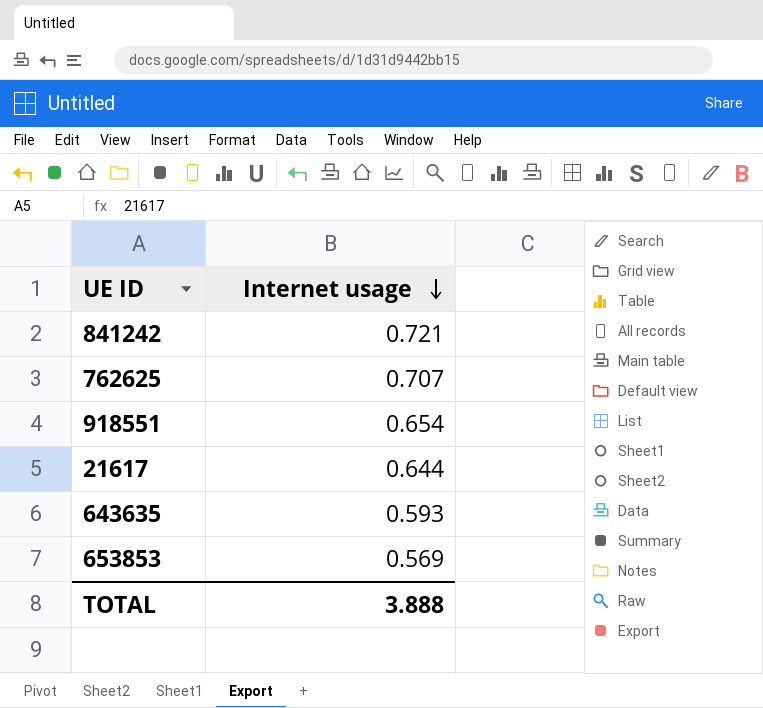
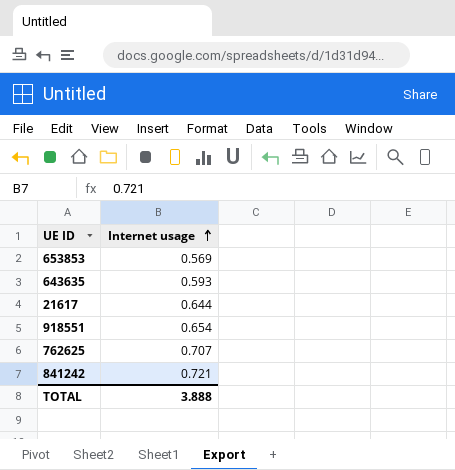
row order: Internet usage descending -> Internet usage ascending

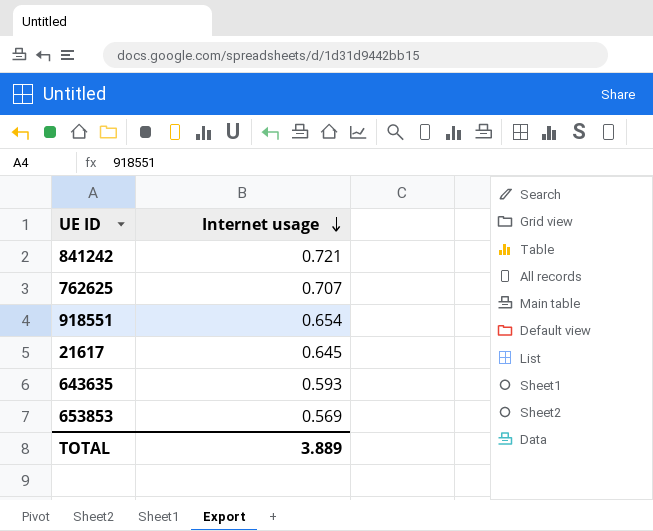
row order: Internet usage ascending -> Internet usage descending
21617 | Internet usage: 0.644 -> 0.645
TOTAL | Internet usage: 3.888 -> 3.889

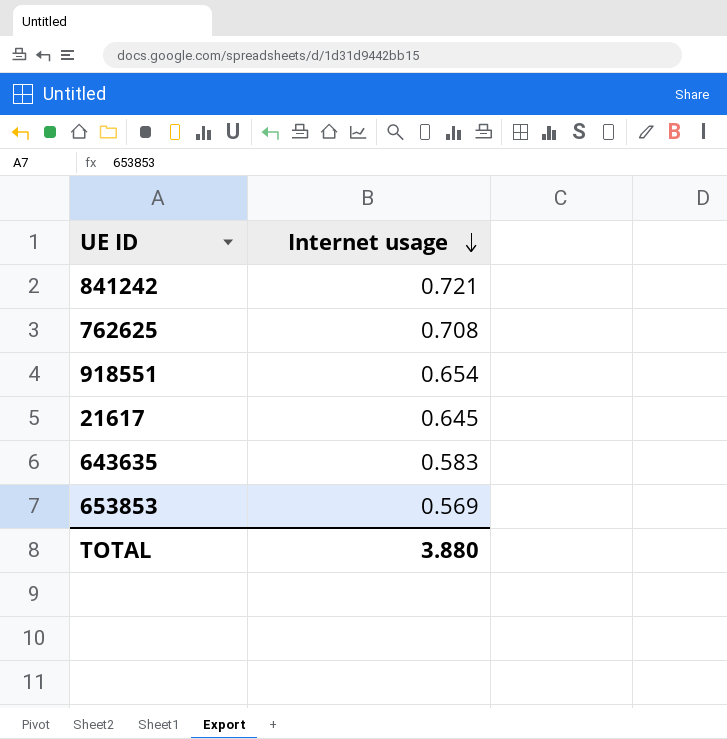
762625 | Internet usage: 0.707 -> 0.708
643635 | Internet usage: 0.593 -> 0.583
TOTAL | Internet usage: 3.889 -> 3.880

